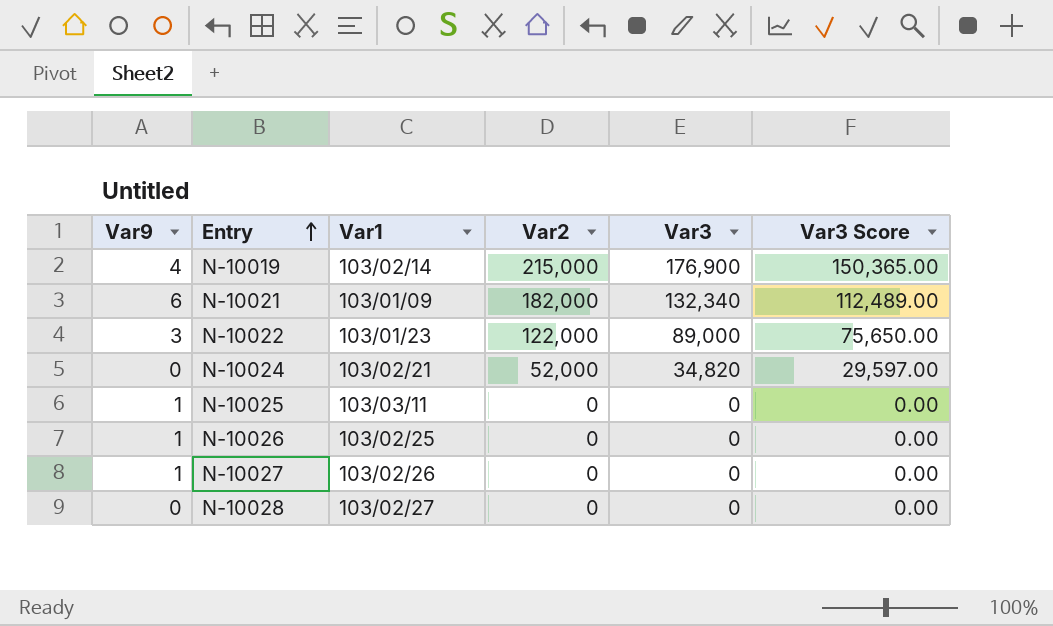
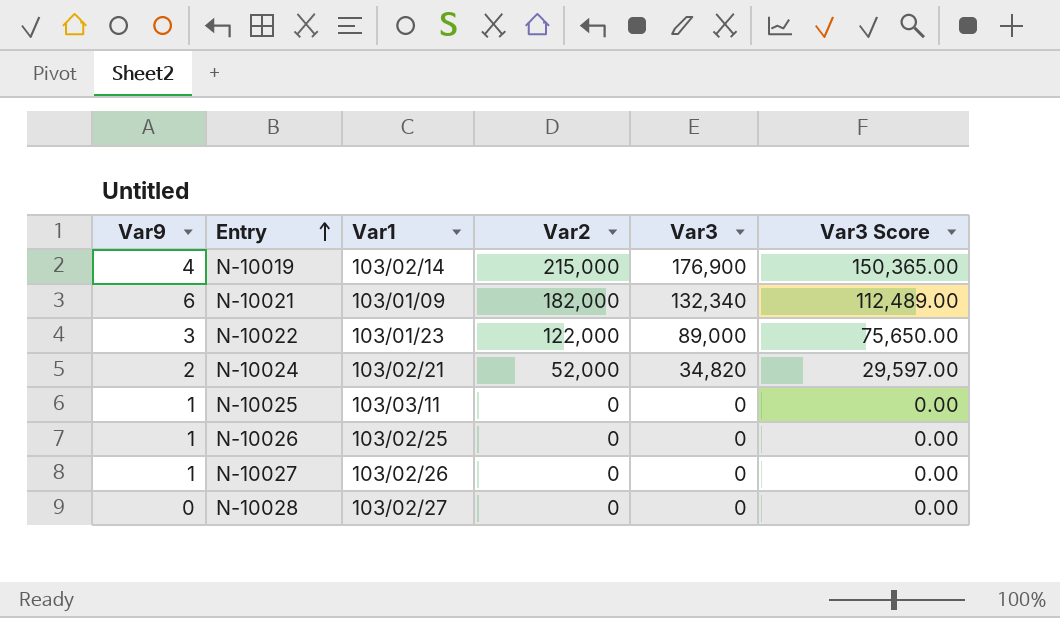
N-10024 | Var9: 0 -> 2

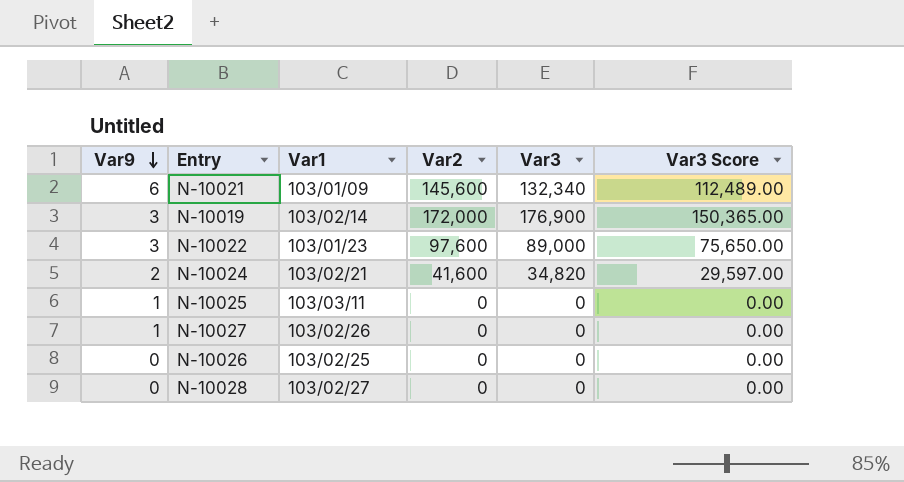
row order: Entry ascending -> Var9 descending
N-10021 | Var2: 182,000 -> 145,600
N-10019 | Var9: 4 -> 3
N-10019 | Var2: 215,000 -> 172,000
N-10022 | Var2: 122,000 -> 97,600
N-10024 | Var2: 52,000 -> 41,600
N-10026 | Var9: 1 -> 0

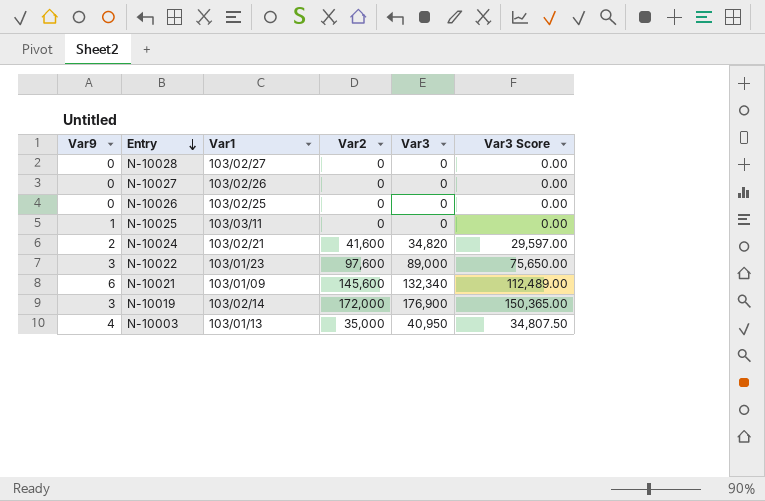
row order: Var9 descending -> Entry descending
N-10027 | Var9: 1 -> 0
row N-10003: none -> 4 | 103/01/13 | 35,000 | 40,950 | 34,807.50

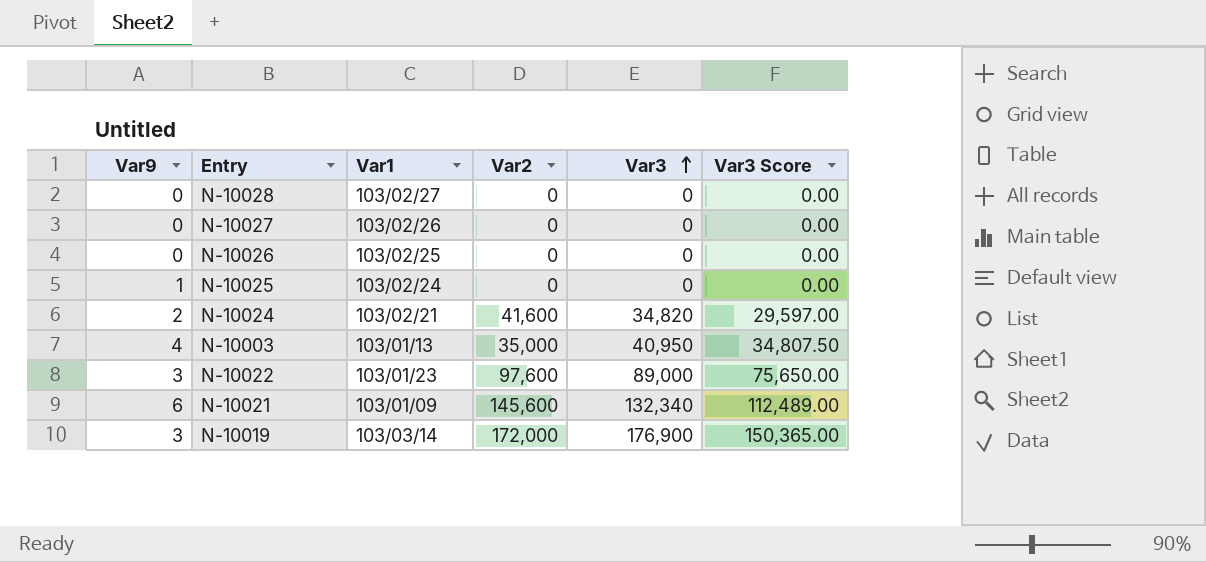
row order: Entry descending -> Var3 ascending
N-10025 | Var1: 103/03/11 -> 103/02/24
N-10019 | Var1: 103/02/14 -> 103/03/14

